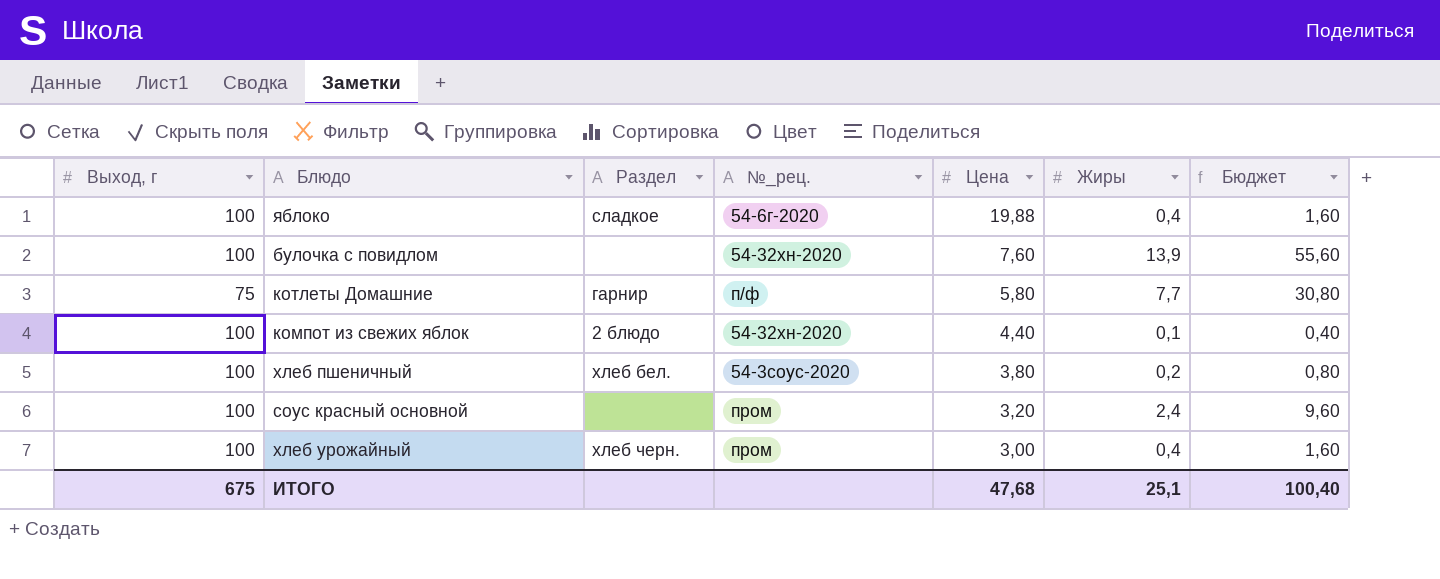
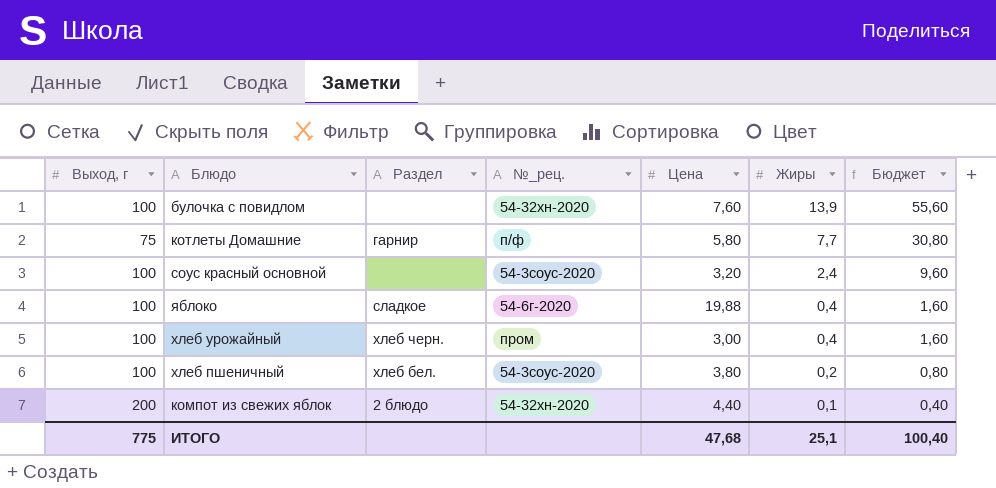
row order: Цена descending -> Жиры descending
соус красный основной | №_рец.: пром -> 54-3соус-2020
компот из свежих яблок | Выход, г: 100 -> 200
ИТОГО | Выход, г: 675 -> 775

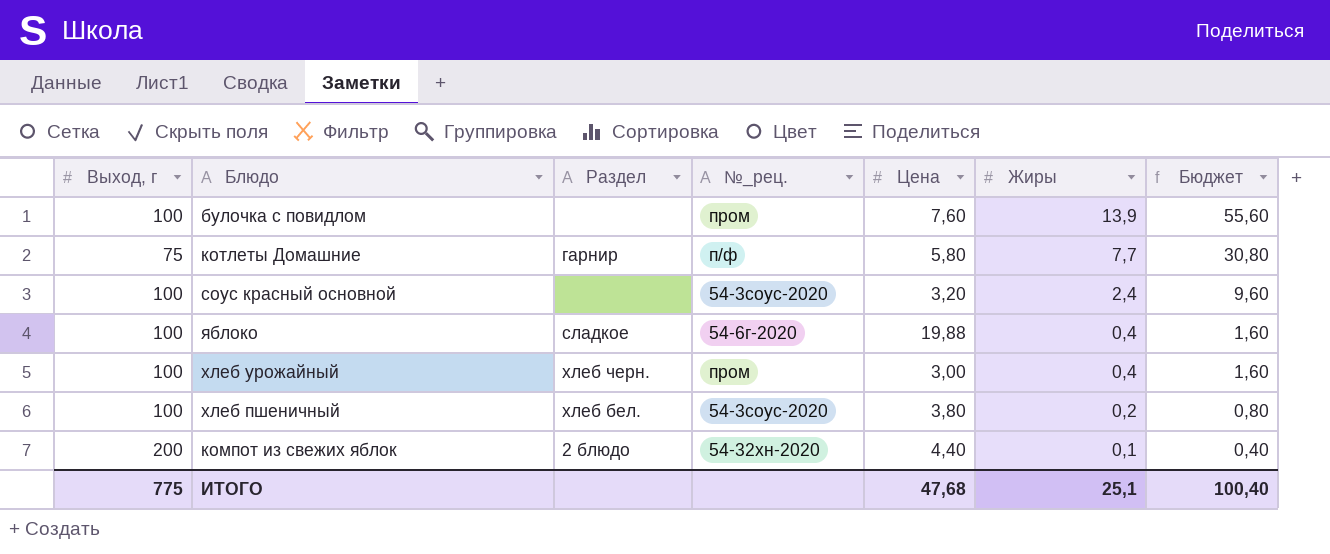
булочка с повидлом | №_рец.: 54-32хн-2020 -> пром

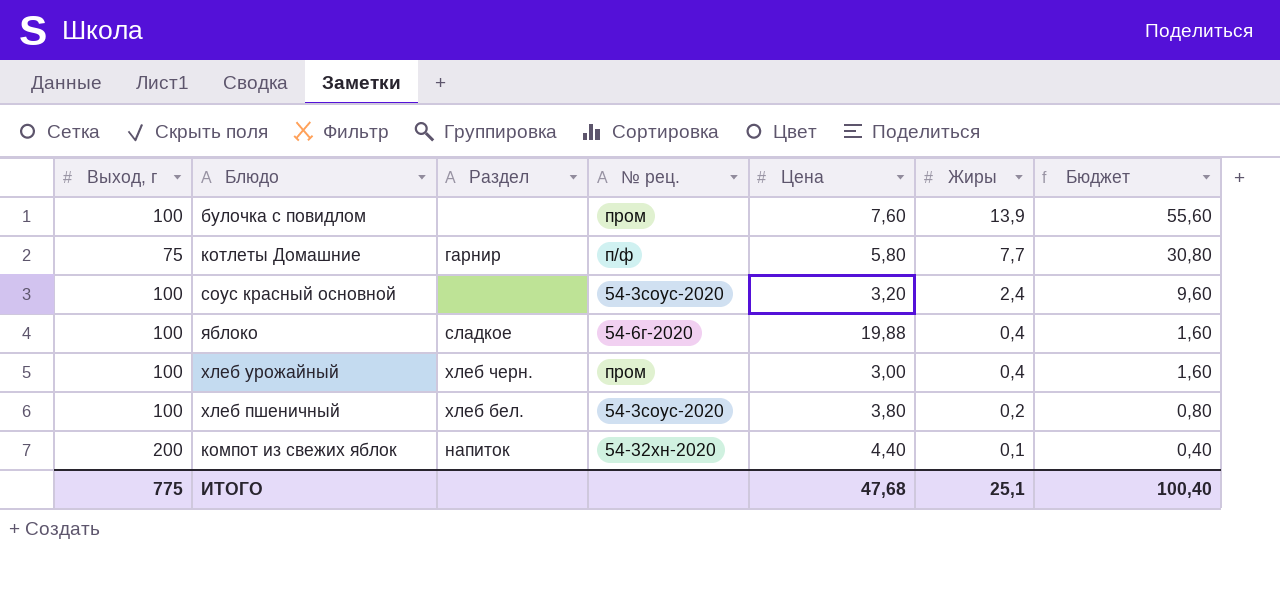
column name: №_рец. -> № рец.
компот из свежих яблок | Раздел: 2 блюдо -> напиток

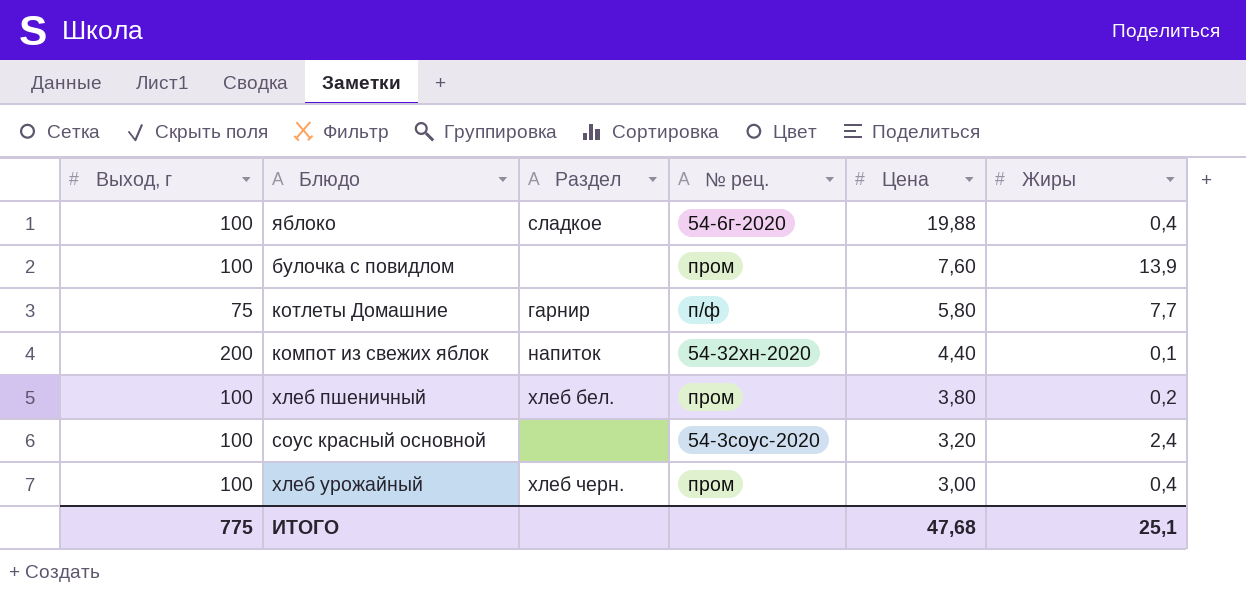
row order: Жиры descending -> Цена descending
column Бюджет | formula: [Жиры] * 4 -> none
хлеб пшеничный | № рец.: 54-3соус-2020 -> пром

